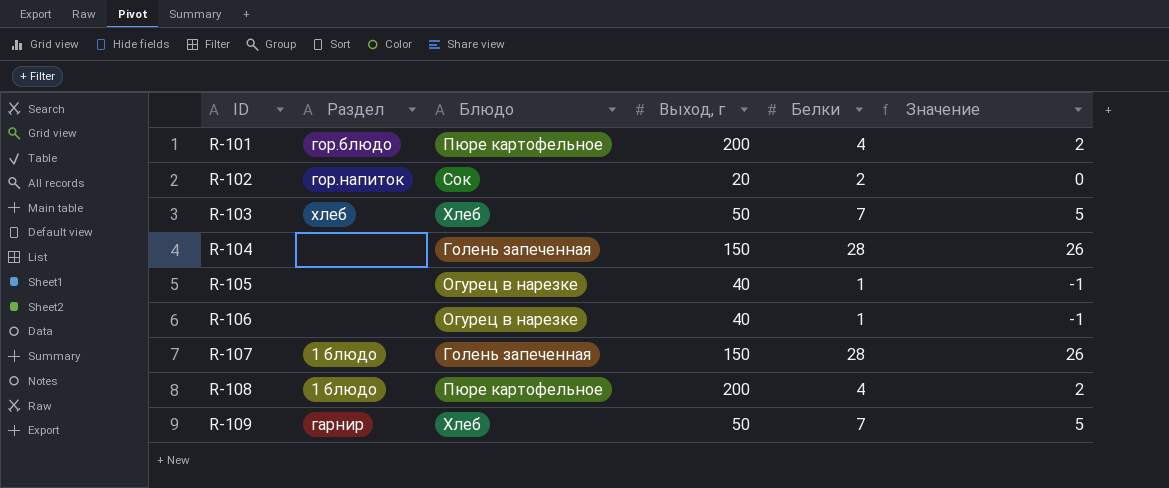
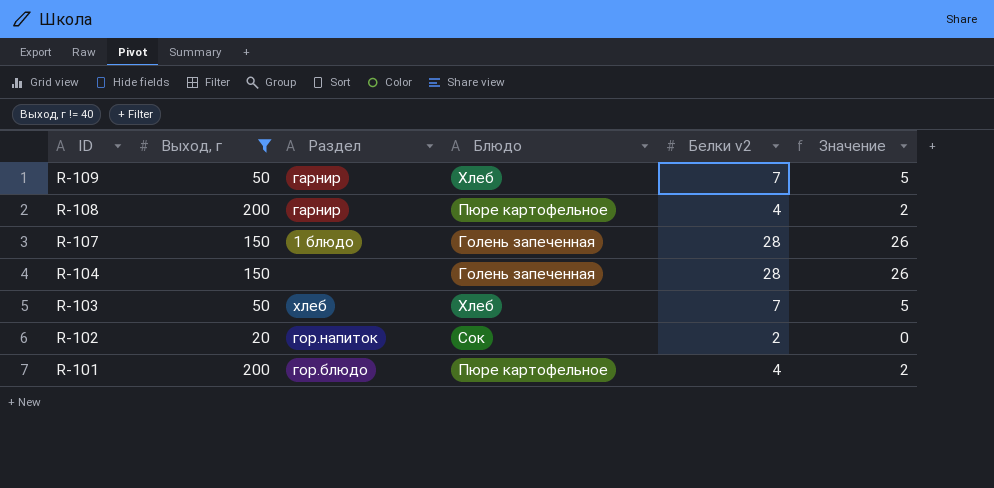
filter: none -> Выход, г != 40
row order: ID ascending -> ID descending
column Выход, г | position: 4 -> 2
column name: Белки -> Белки v2
R-108 | Раздел: 1 блюдо -> гарнир

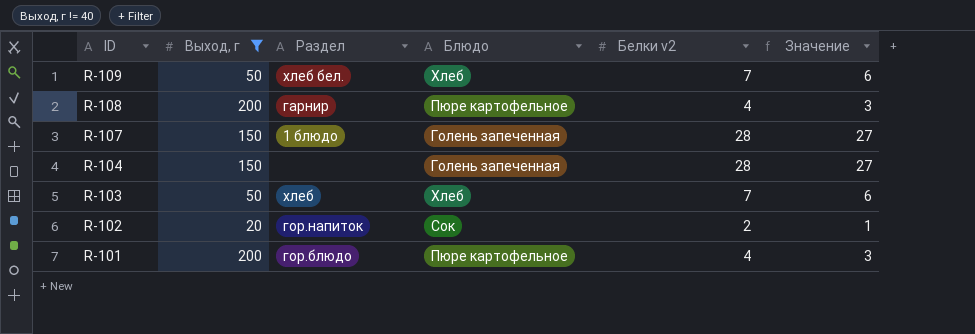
column Значение | formula: [Белки v2] - 2 -> [Белки v2] - 1
R-109 | Раздел: гарнир -> хлеб бел.

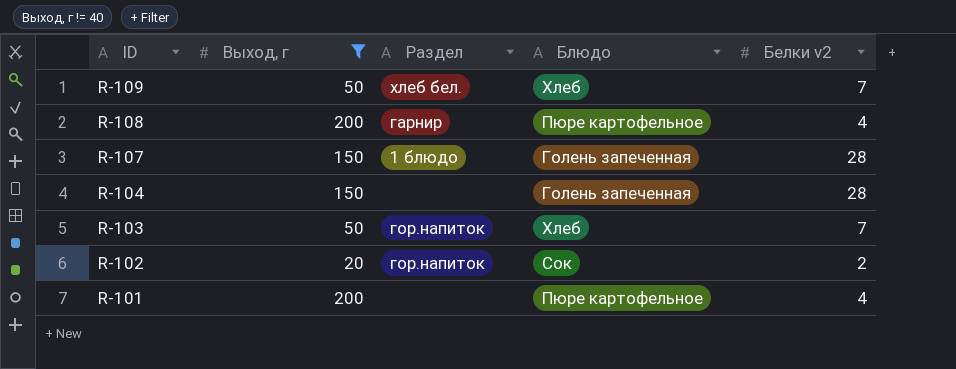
column Значение | formula: [Белки v2] - 1 -> none
R-103 | Раздел: хлеб -> гор.напиток
R-101 | Раздел: гор.блюдо -> none

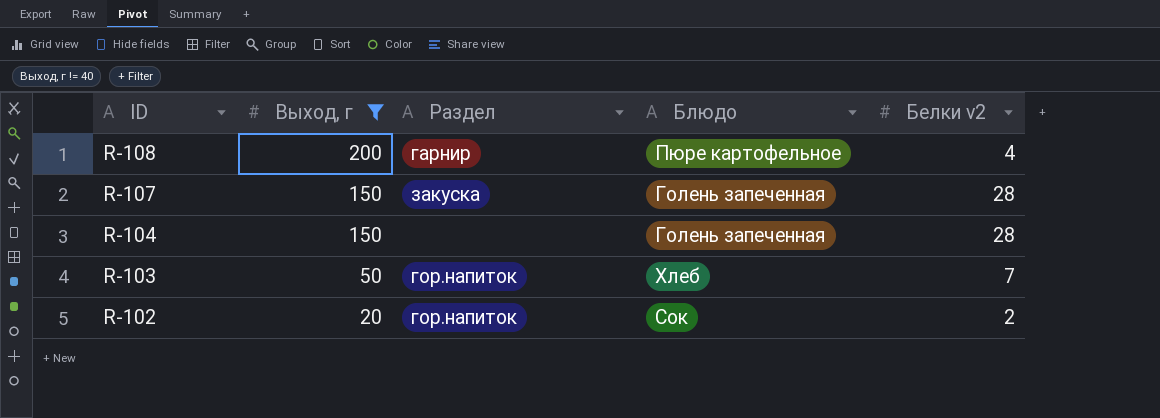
row R-109: 50 | хлеб бел. | Хлеб | 7 -> none
row R-101: 200 | none | Пюре картофельное | 4 -> none
R-107 | Раздел: 1 блюдо -> закуска

